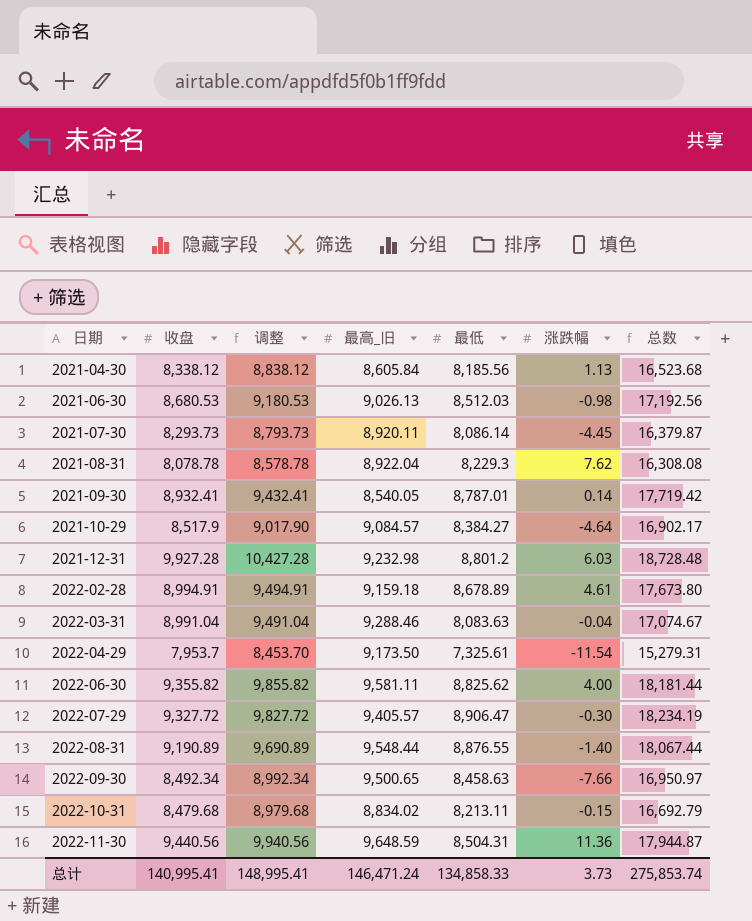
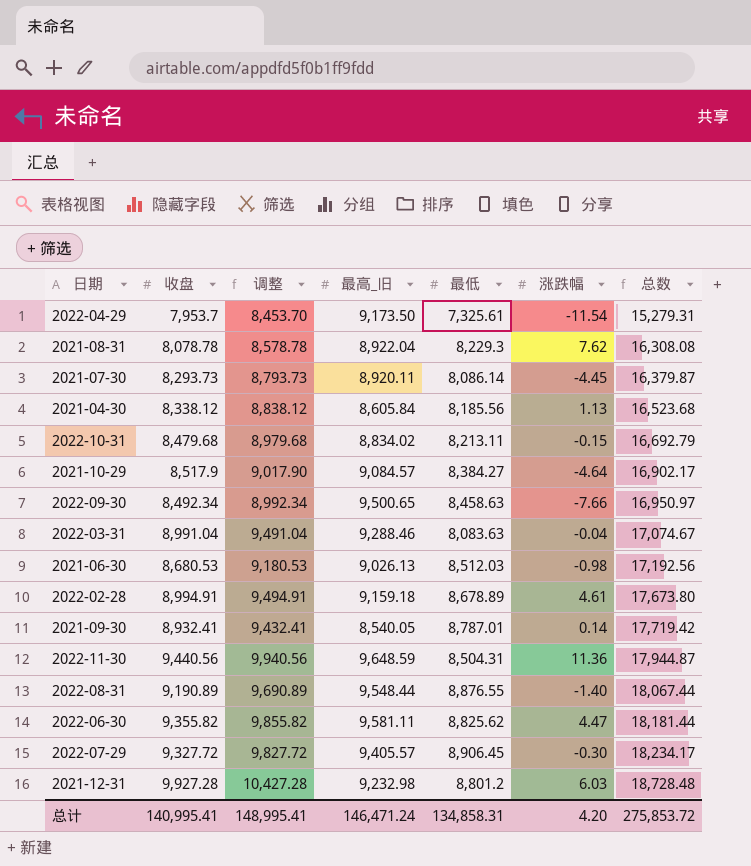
row order: 日期 ascending -> 总数 ascending
2022-06-30 | 涨跌幅: 4.00 -> 4.47
2022-07-29 | 最低: 8,906.47 -> 8,906.45
2022-07-29 | 总数: 18,234.19 -> 18,234.17
总计 | 最低: 134,858.33 -> 134,858.31
总计 | 涨跌幅: 3.73 -> 4.20
总计 | 总数: 275,853.74 -> 275,853.72

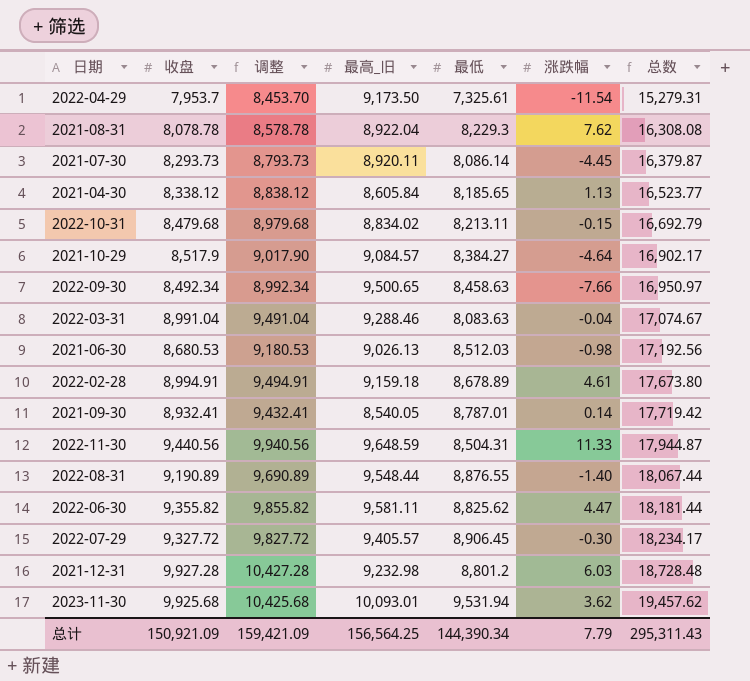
2021-04-30 | 最低: 8,185.56 -> 8,185.65
2021-04-30 | 总数: 16,523.68 -> 16,523.77
2022-11-30 | 涨跌幅: 11.36 -> 11.33
row 2023-11-30: none -> 9,925.68 | 10,425.68 | 10,093.01 | 9,531.94 | 3.62 | 19,457.62
总计 | 收盘: 140,995.41 -> 150,921.09
总计 | 调整: 148,995.41 -> 159,421.09
总计 | 最高_旧: 146,471.24 -> 156,564.25
总计 | 最低: 134,858.31 -> 144,390.34
总计 | 涨跌幅: 4.20 -> 7.79
总计 | 总数: 275,853.72 -> 295,311.43

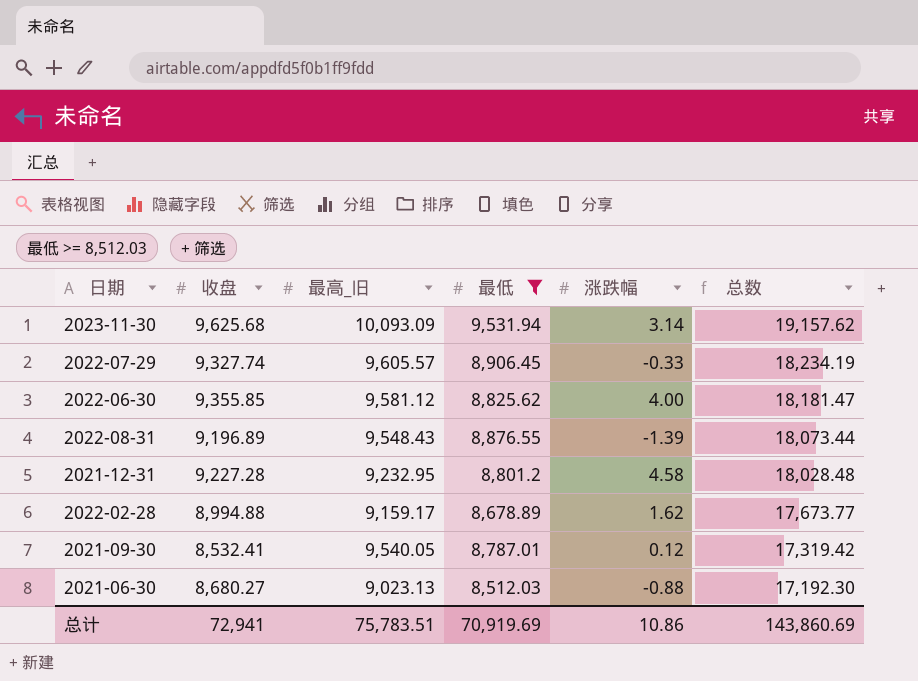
filter: none -> 最低 >= 8,512.03
row order: 总数 ascending -> 总数 descending
column 调整 | formula: [收盘] + 500 -> none
2023-11-30 | 收盘: 9,925.68 -> 9,625.68
2023-11-30 | 最高_旧: 10,093.01 -> 10,093.09
2023-11-30 | 涨跌幅: 3.62 -> 3.14
2023-11-30 | 总数: 19,457.62 -> 19,157.62
2022-07-29 | 收盘: 9,327.72 -> 9,327.74
2022-07-29 | 最高_旧: 9,405.57 -> 9,605.57
2022-07-29 | 涨跌幅: -0.30 -> -0.33
2022-07-29 | 总数: 18,234.17 -> 18,234.19
2022-06-30 | 收盘: 9,355.82 -> 9,355.85
2022-06-30 | 最高_旧: 9,581.11 -> 9,581.12
2022-06-30 | 涨跌幅: 4.47 -> 4.00
2022-06-30 | 总数: 18,181.44 -> 18,181.47
2022-08-31 | 收盘: 9,190.89 -> 9,196.89
2022-08-31 | 最高_旧: 9,548.44 -> 9,548.43
2022-08-31 | 涨跌幅: -1.40 -> -1.39
2022-08-31 | 总数: 18,067.44 -> 18,073.44
2021-12-31 | 收盘: 9,927.28 -> 9,227.28
2021-12-31 | 最高_旧: 9,232.98 -> 9,232.95
2021-12-31 | 涨跌幅: 6.03 -> 4.58
2021-12-31 | 总数: 18,728.48 -> 18,028.48
2022-02-28 | 收盘: 8,994.91 -> 8,994.88
2022-02-28 | 最高_旧: 9,159.18 -> 9,159.17
2022-02-28 | 涨跌幅: 4.61 -> 1.62
2022-02-28 | 总数: 17,673.80 -> 17,673.77
2021-09-30 | 收盘: 8,932.41 -> 8,532.41
2021-09-30 | 最高_旧: 8,540.05 -> 9,540.05
2021-09-30 | 涨跌幅: 0.14 -> 0.12
2021-09-30 | 总数: 17,719.42 -> 17,319.42
2021-06-30 | 收盘: 8,680.53 -> 8,680.27
2021-06-30 | 最高_旧: 9,026.13 -> 9,023.13
2021-06-30 | 涨跌幅: -0.98 -> -0.88
2021-06-30 | 总数: 17,192.56 -> 17,192.30
总计 | 收盘: 150,921.09 -> 72,941
总计 | 最高_旧: 156,564.25 -> 75,783.51
总计 | 最低: 144,390.34 -> 70,919.69
总计 | 涨跌幅: 7.79 -> 10.86
总计 | 总数: 295,311.43 -> 143,860.69

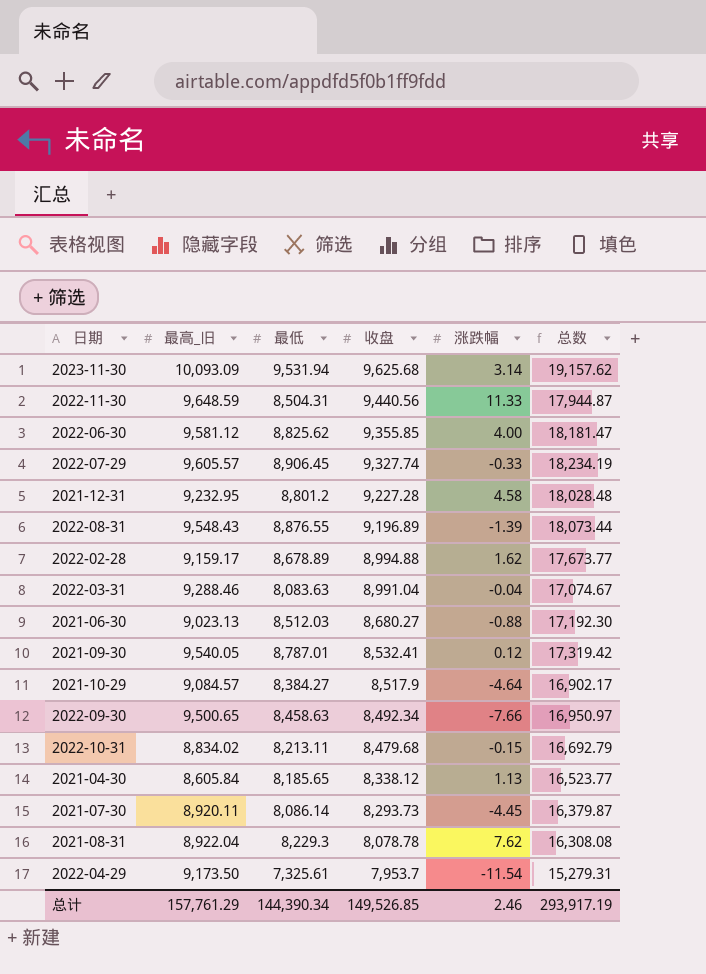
filter: 最低 >= 8,512.03 -> none
row order: 总数 descending -> 收盘 descending
column 收盘 | position: 2 -> 4
总计 | 最高_旧: 75,783.51 -> 157,761.29
总计 | 最低: 70,919.69 -> 144,390.34
总计 | 收盘: 72,941 -> 149,526.85
总计 | 涨跌幅: 10.86 -> 2.46
总计 | 总数: 143,860.69 -> 293,917.19

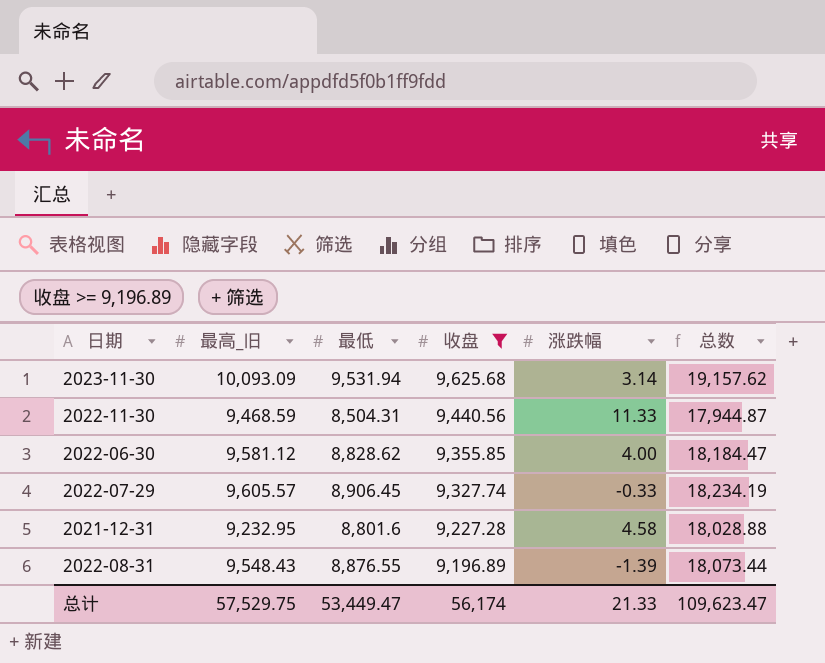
filter: none -> 收盘 >= 9,196.89
2022-11-30 | 最高_旧: 9,648.59 -> 9,468.59
2022-06-30 | 最低: 8,825.62 -> 8,828.62
2022-06-30 | 总数: 18,181.47 -> 18,184.47
2021-12-31 | 最低: 8,801.2 -> 8,801.6
2021-12-31 | 总数: 18,028.48 -> 18,028.88
总计 | 最高_旧: 157,761.29 -> 57,529.75
总计 | 最低: 144,390.34 -> 53,449.47
总计 | 收盘: 149,526.85 -> 56,174
总计 | 涨跌幅: 2.46 -> 21.33
总计 | 总数: 293,917.19 -> 109,623.47

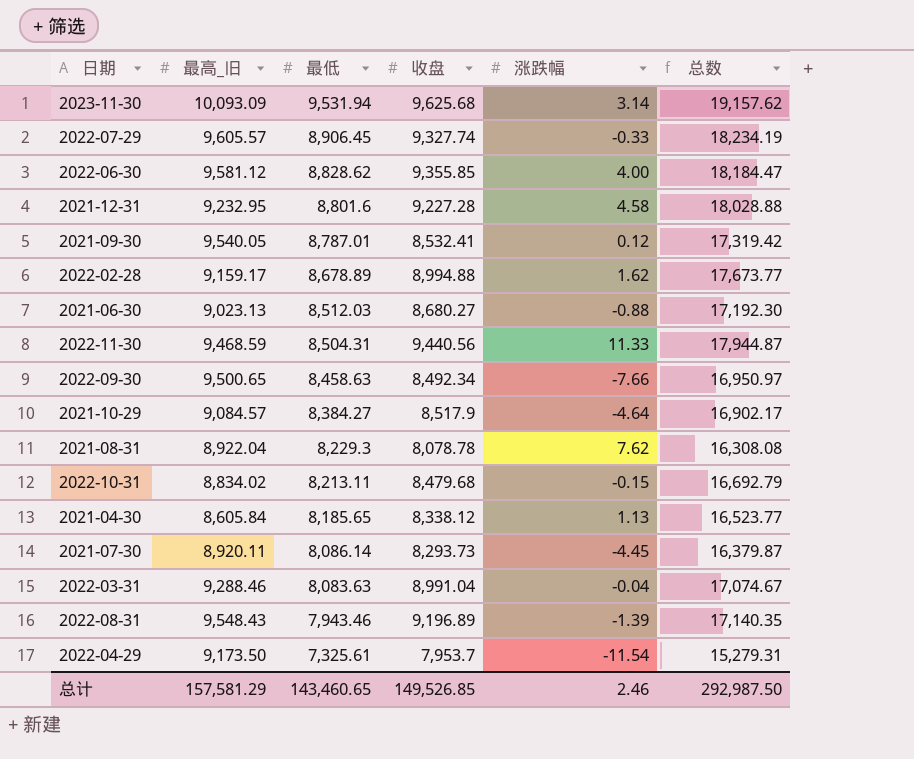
filter: 收盘 >= 9,196.89 -> none
row order: 收盘 descending -> 最低 descending
2022-08-31 | 最低: 8,876.55 -> 7,943.46
2022-08-31 | 总数: 18,073.44 -> 17,140.35
总计 | 最高_旧: 57,529.75 -> 157,581.29
总计 | 最低: 53,449.47 -> 143,460.65
总计 | 收盘: 56,174 -> 149,526.85
总计 | 涨跌幅: 21.33 -> 2.46
总计 | 总数: 109,623.47 -> 292,987.50

